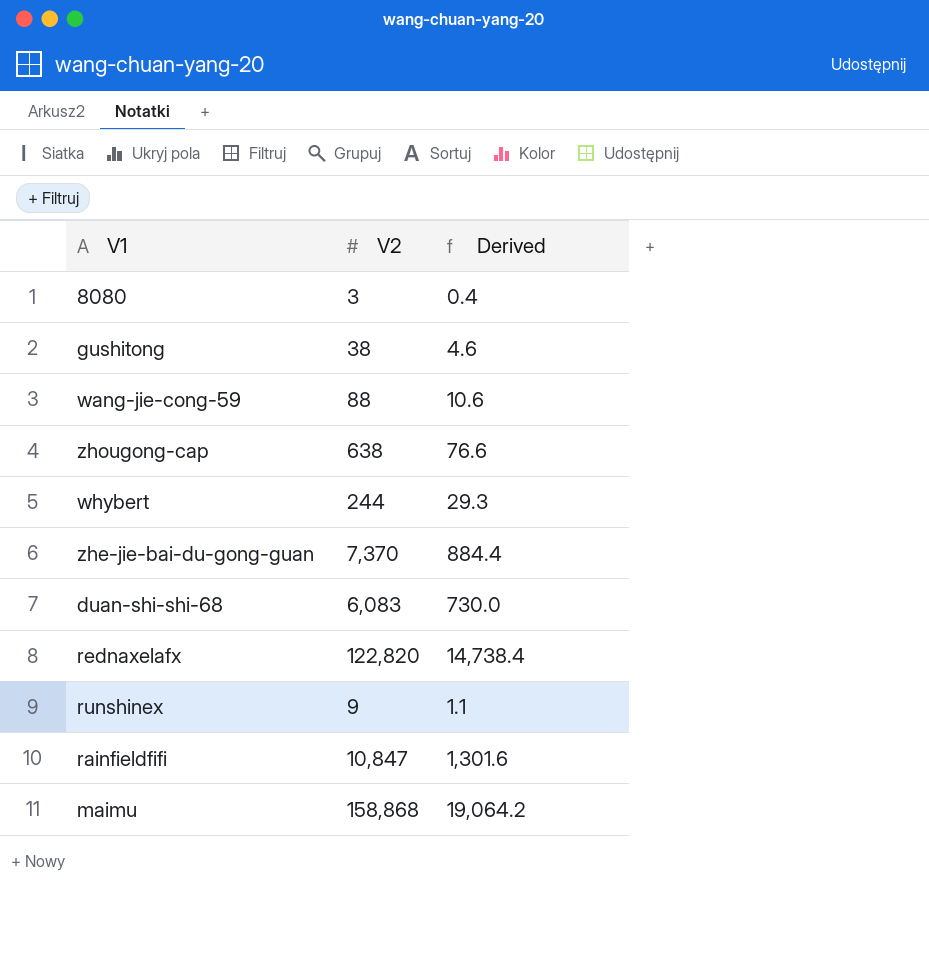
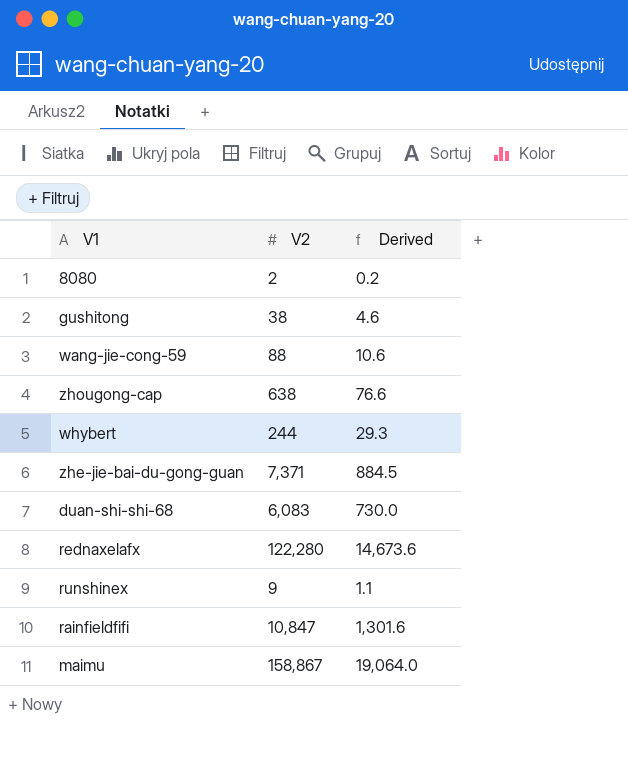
8080 | V2: 3 -> 2
8080 | Derived: 0.4 -> 0.2
zhe-jie-bai-du-gong-guan | V2: 7,370 -> 7,371
zhe-jie-bai-du-gong-guan | Derived: 884.4 -> 884.5
rednaxelafx | V2: 122,820 -> 122,280
rednaxelafx | Derived: 14,738.4 -> 14,673.6
maimu | V2: 158,868 -> 158,867
maimu | Derived: 19,064.2 -> 19,064.0

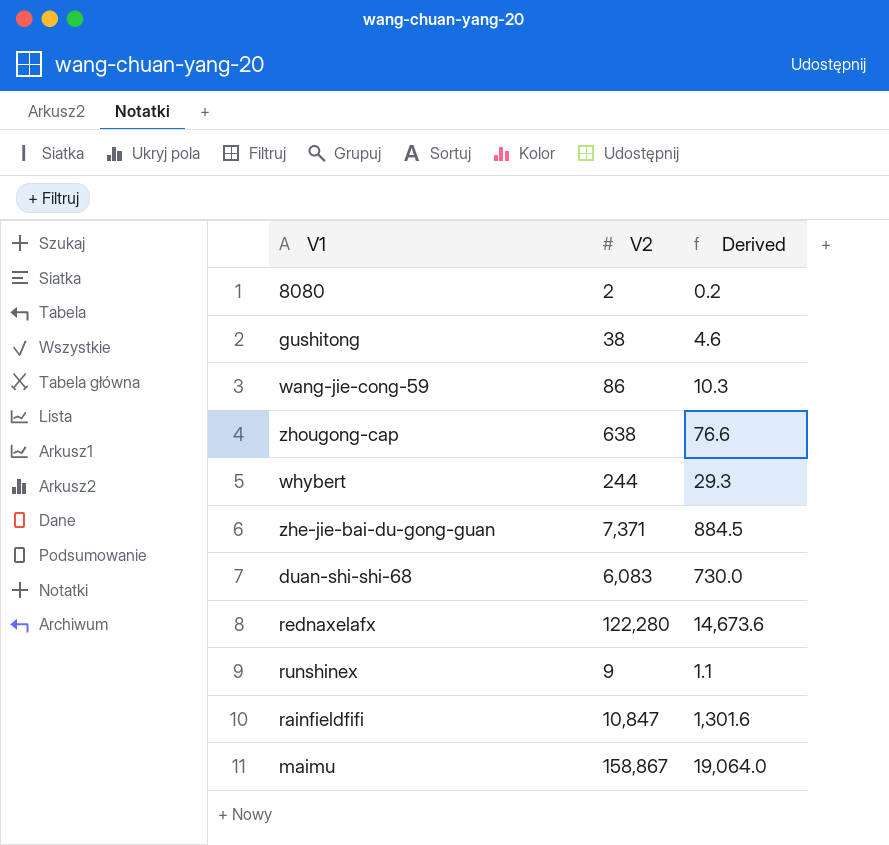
wang-jie-cong-59 | V2: 88 -> 86
wang-jie-cong-59 | Derived: 10.6 -> 10.3

